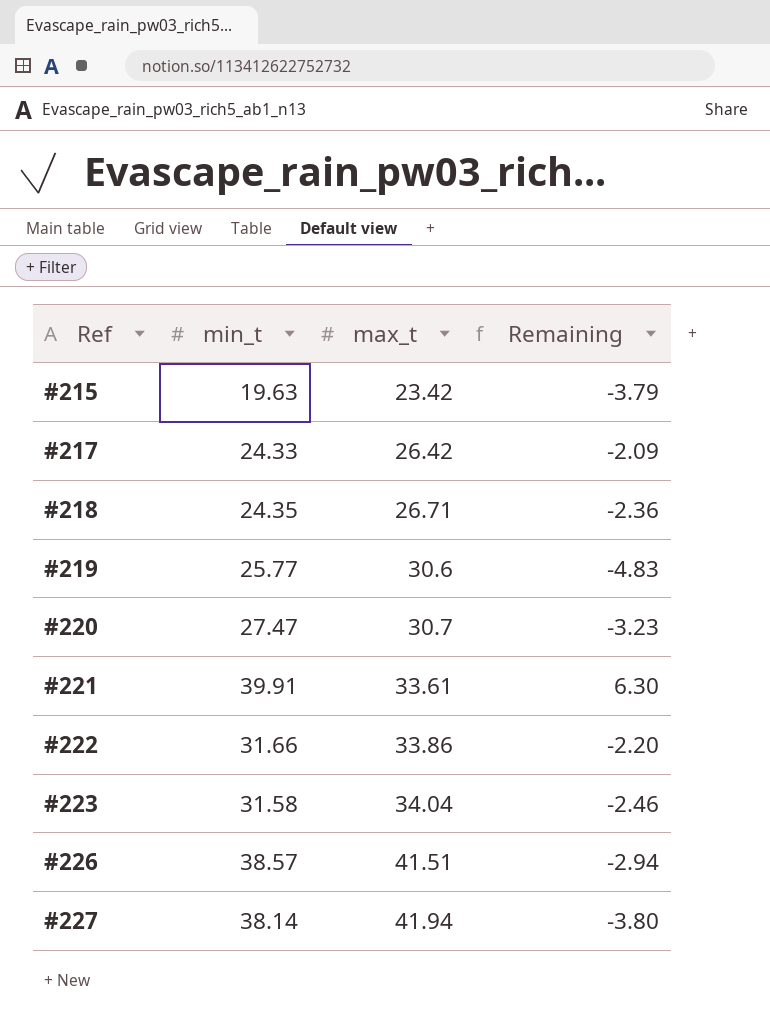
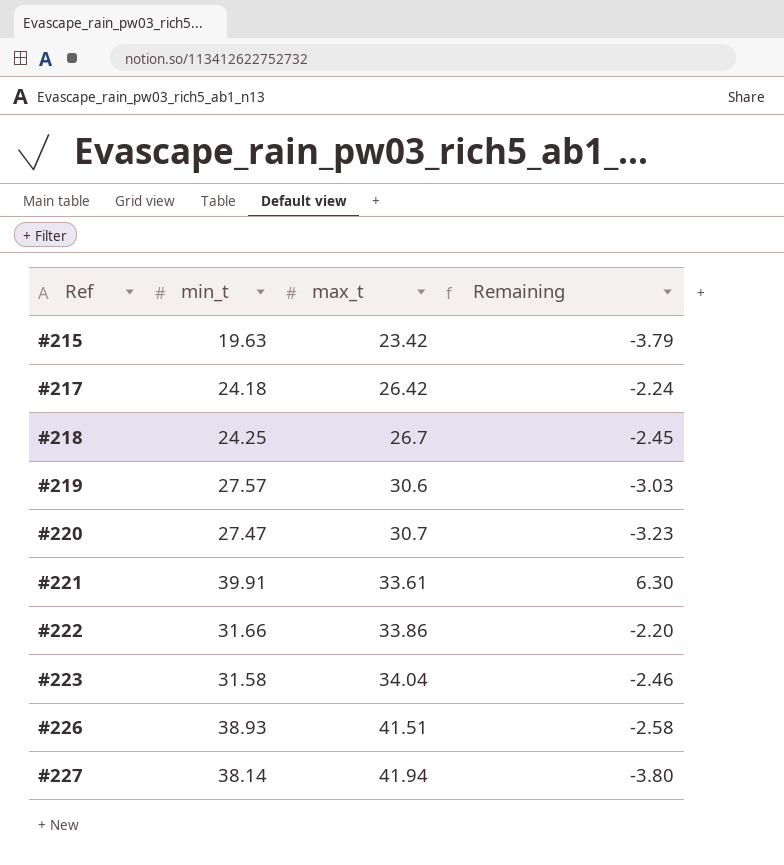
#217 | min_t: 24.33 -> 24.18
#217 | Remaining: -2.09 -> -2.24
#218 | min_t: 24.35 -> 24.25
#218 | max_t: 26.71 -> 26.7
#218 | Remaining: -2.36 -> -2.45
#219 | min_t: 25.77 -> 27.57
#219 | Remaining: -4.83 -> -3.03
#226 | min_t: 38.57 -> 38.93
#226 | Remaining: -2.94 -> -2.58

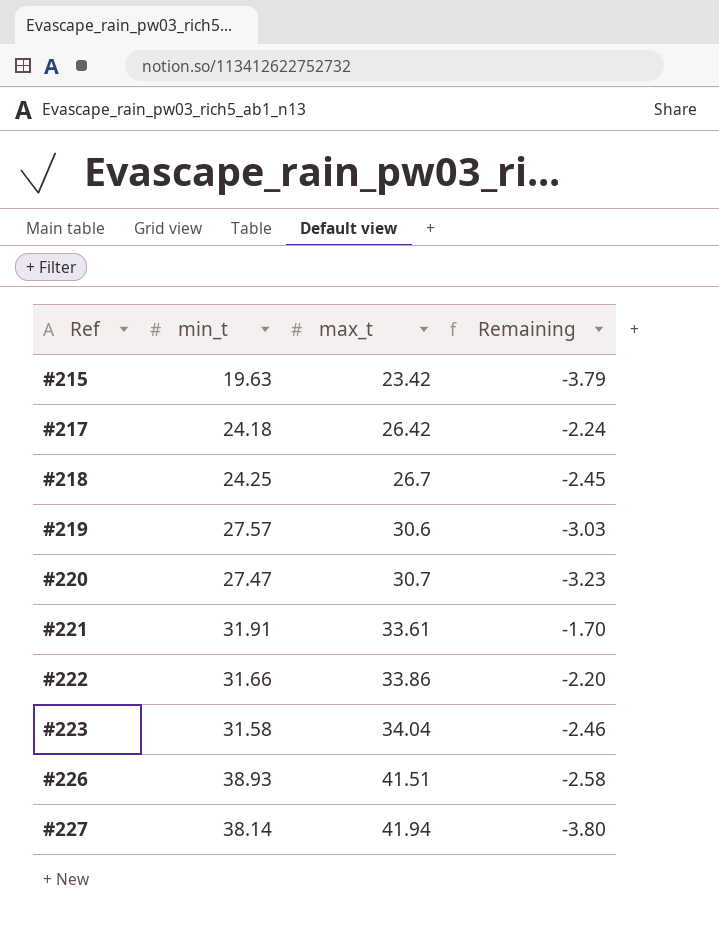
#221 | min_t: 39.91 -> 31.91
#221 | Remaining: 6.30 -> -1.70

